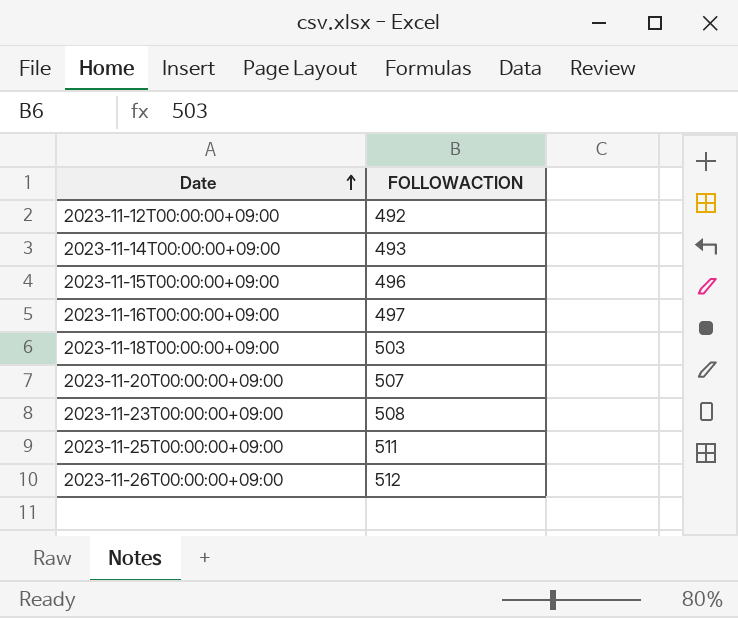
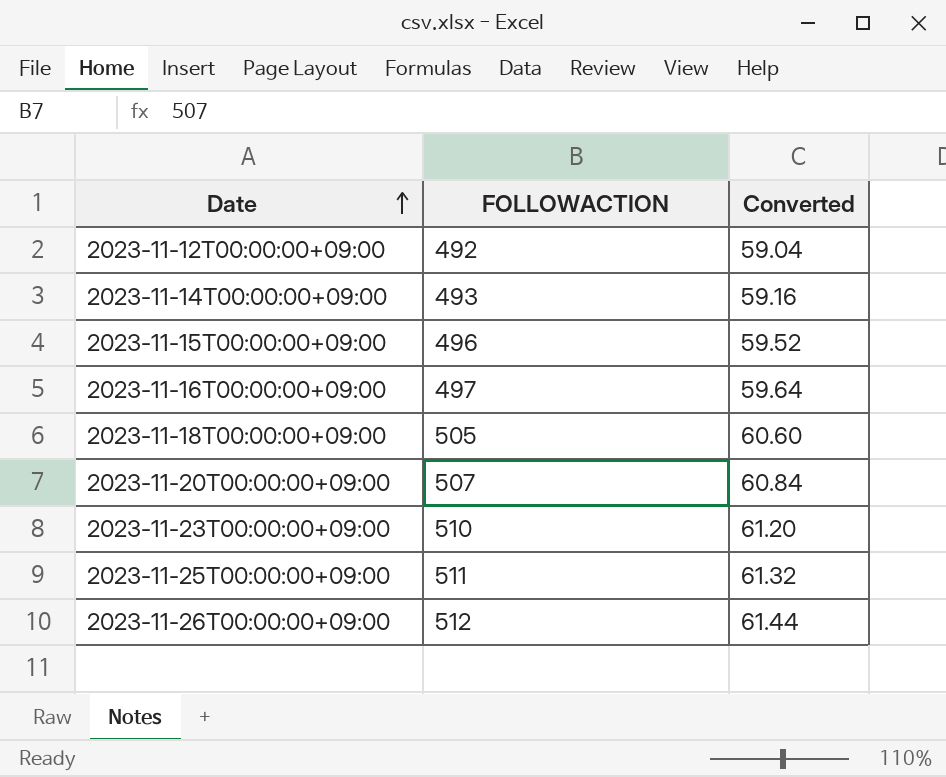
column Converted | formula: none -> [FOLLOWACTION] * 0.12
2023-11-18T00:00:00+09:00 | FOLLOWACTION: 503 -> 505
2023-11-23T00:00:00+09:00 | FOLLOWACTION: 508 -> 510

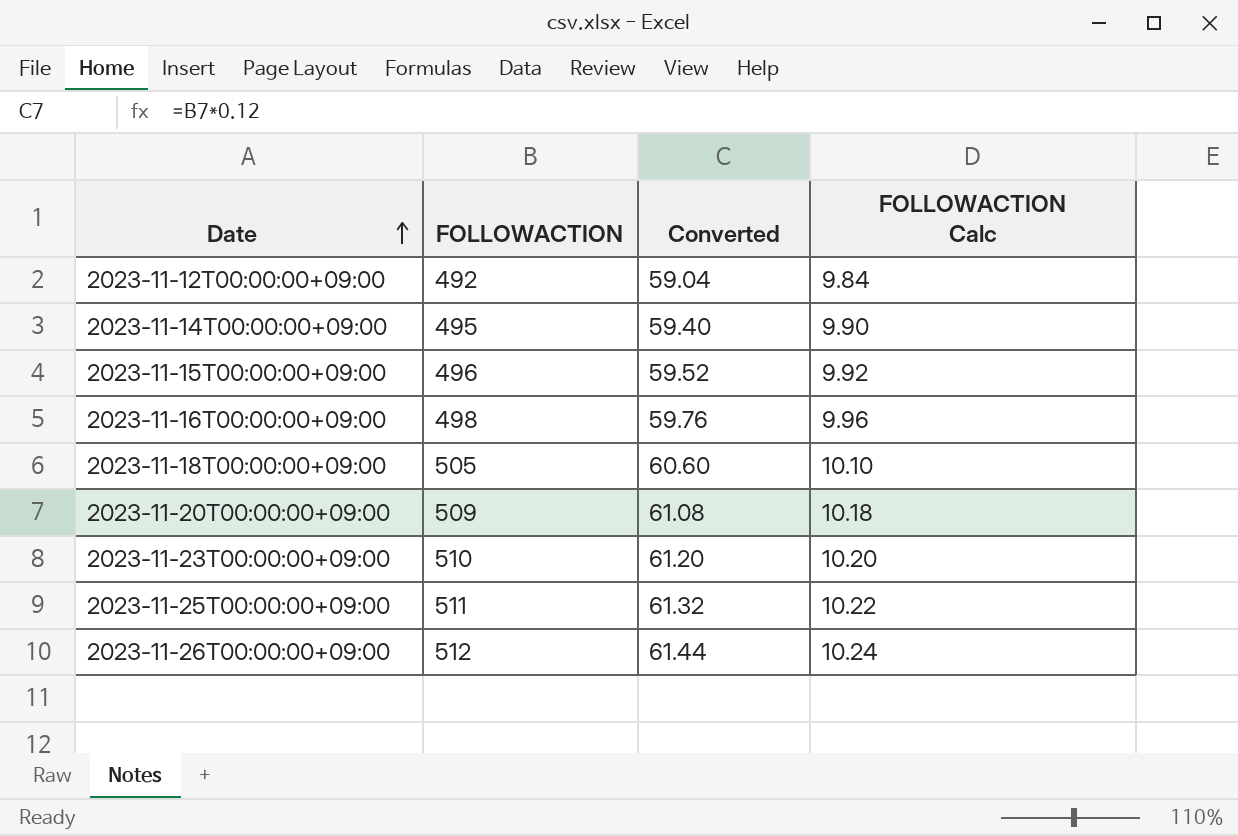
column FOLLOWACTION Calc | formula: none -> [FOLLOWACTION] * 0.02
2023-11-14T00:00:00+09:00 | FOLLOWACTION: 493 -> 495
2023-11-14T00:00:00+09:00 | Converted: 59.16 -> 59.40
2023-11-16T00:00:00+09:00 | FOLLOWACTION: 497 -> 498
2023-11-16T00:00:00+09:00 | Converted: 59.64 -> 59.76
2023-11-20T00:00:00+09:00 | FOLLOWACTION: 507 -> 509
2023-11-20T00:00:00+09:00 | Converted: 60.84 -> 61.08

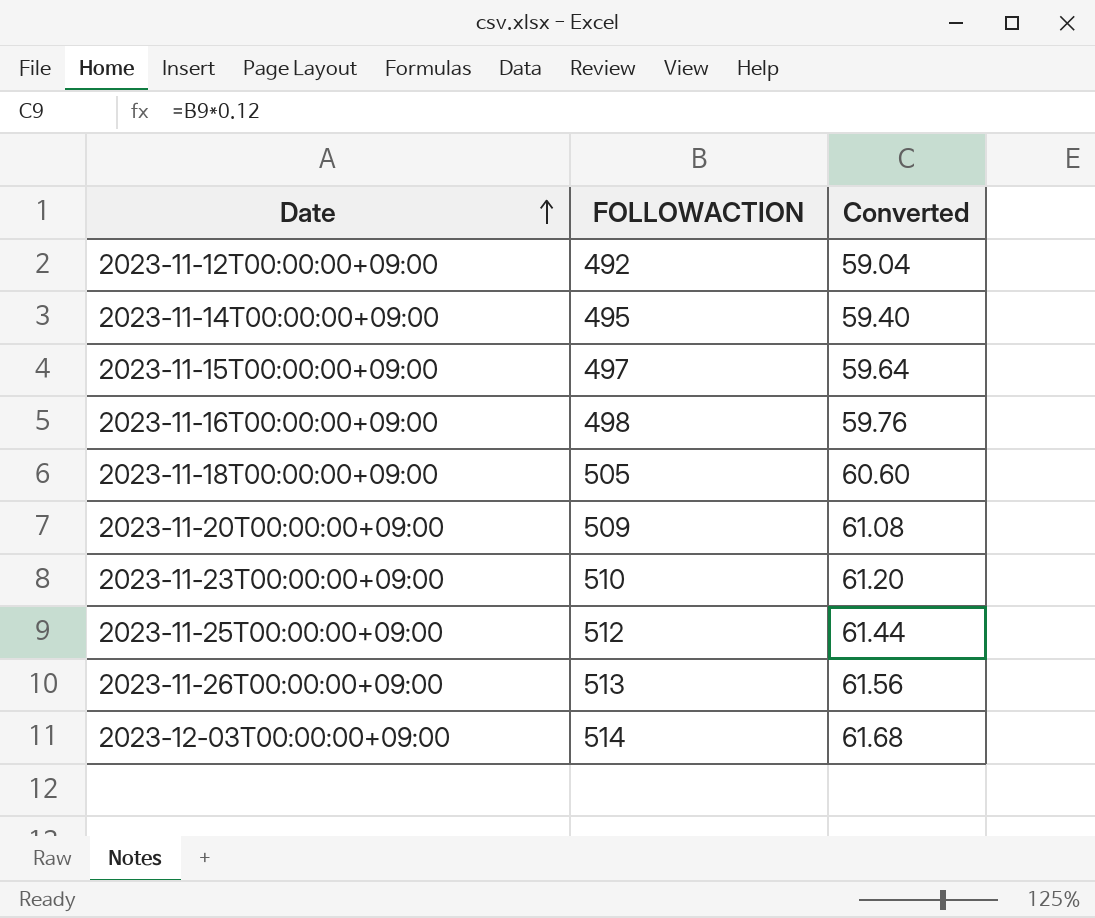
column FOLLOWACTION Calc | formula: [FOLLOWACTION] * 0.02 -> none
2023-11-15T00:00:00+09:00 | FOLLOWACTION: 496 -> 497
2023-11-15T00:00:00+09:00 | Converted: 59.52 -> 59.64
2023-11-25T00:00:00+09:00 | FOLLOWACTION: 511 -> 512
2023-11-25T00:00:00+09:00 | Converted: 61.32 -> 61.44
2023-11-26T00:00:00+09:00 | FOLLOWACTION: 512 -> 513
2023-11-26T00:00:00+09:00 | Converted: 61.44 -> 61.56
row 2023-12-03T00:00:00+09:00: none -> 514 | 61.68

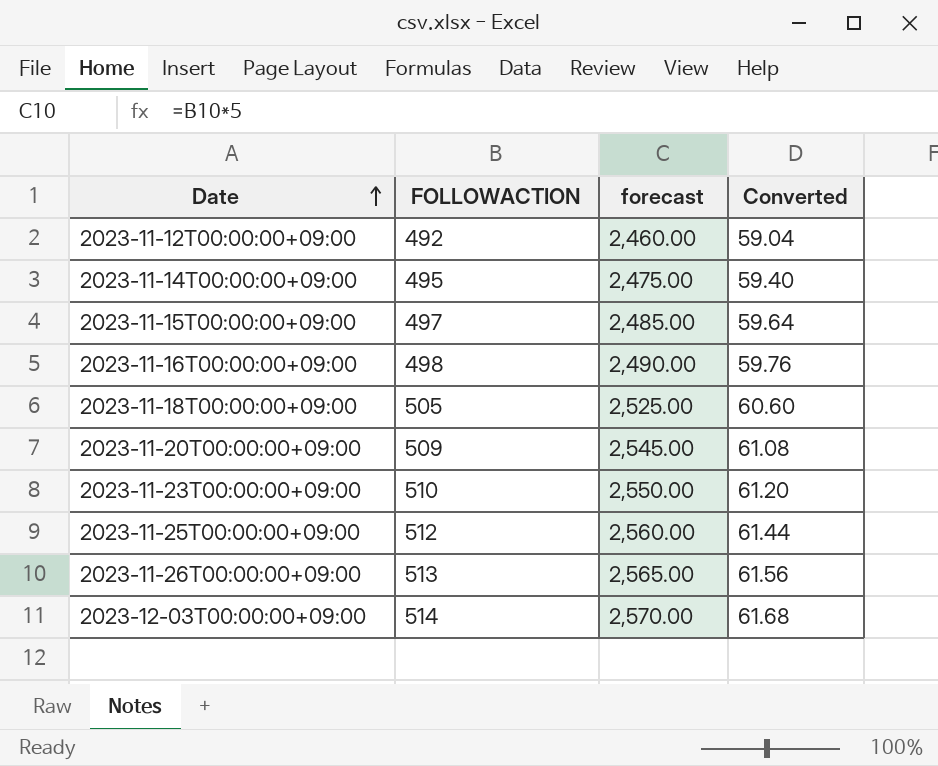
column forecast | formula: none -> [FOLLOWACTION] * 5

